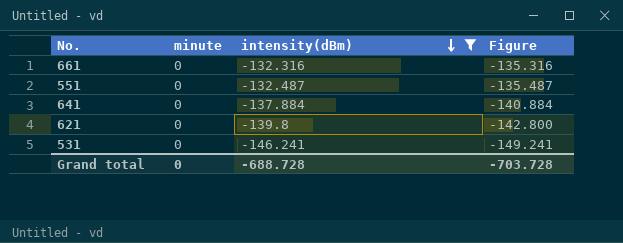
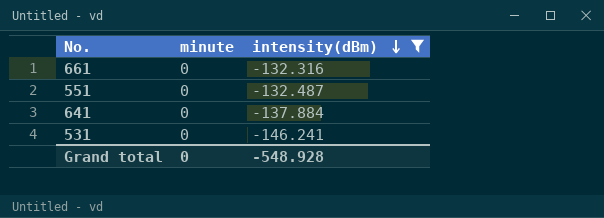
column Figure | formula: [intensity(dBm)] - 3 -> none
row 621: 0 | -139.8 | -142.800 -> none
Grand total | intensity(dBm): -688.728 -> -548.928

